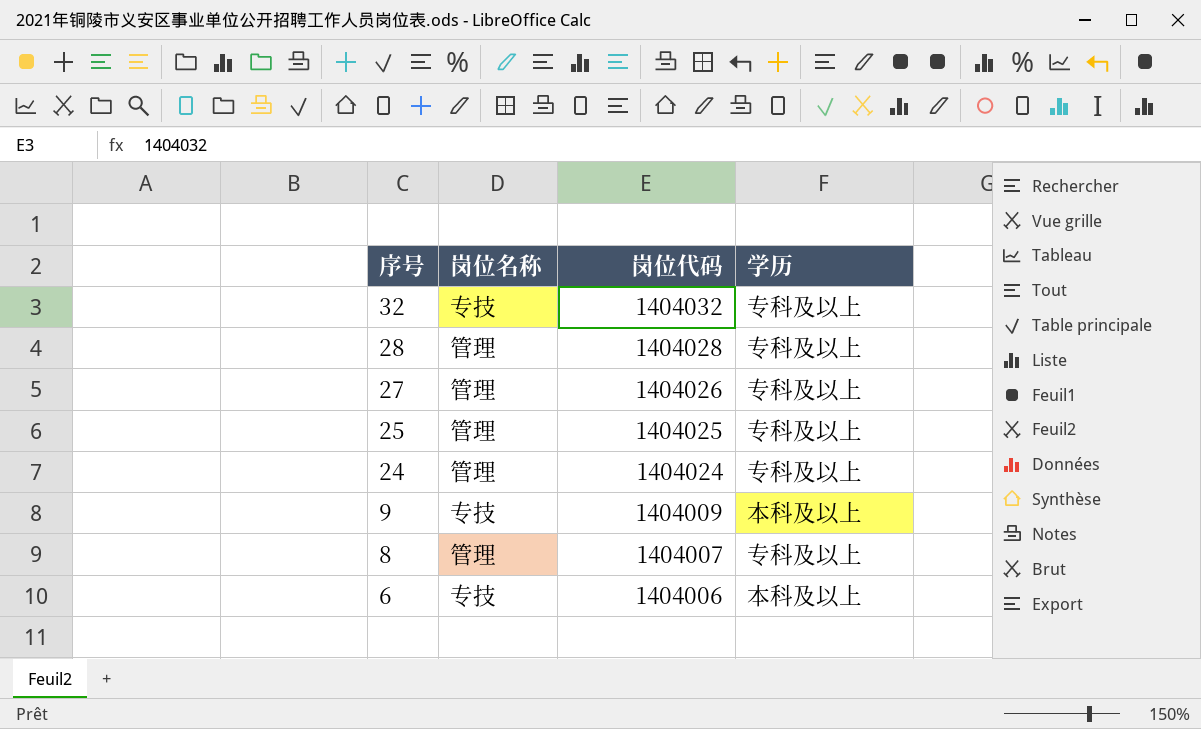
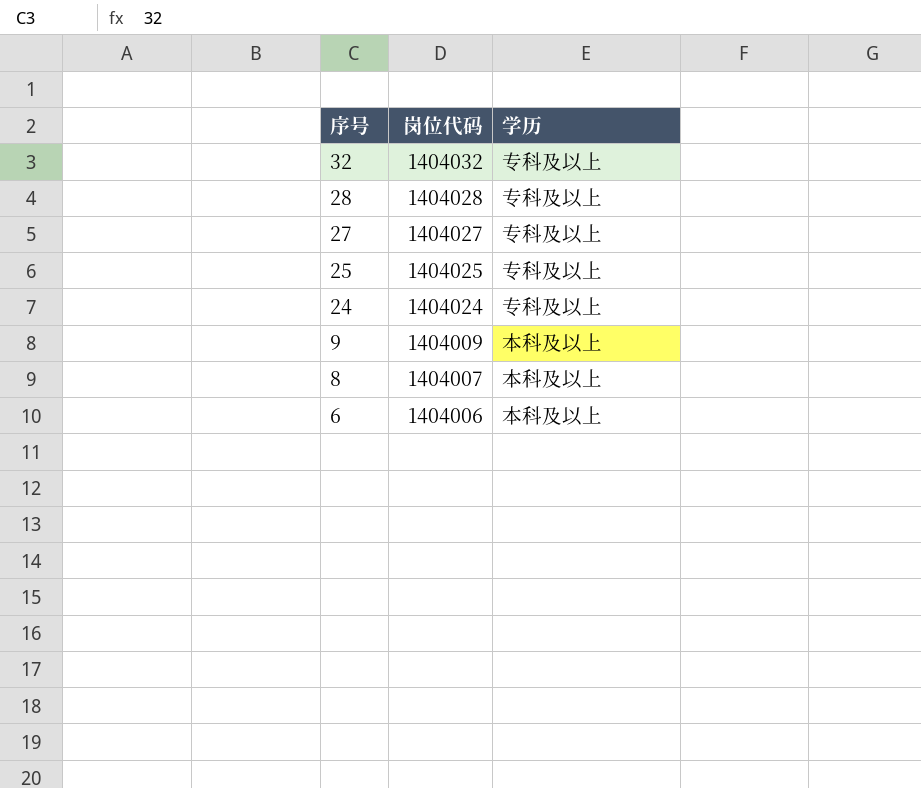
column 岗位名称 | position: 2 -> none
27 | 岗位代码: 1404026 -> 1404027
8 | 学历: 专科及以上 -> 本科及以上

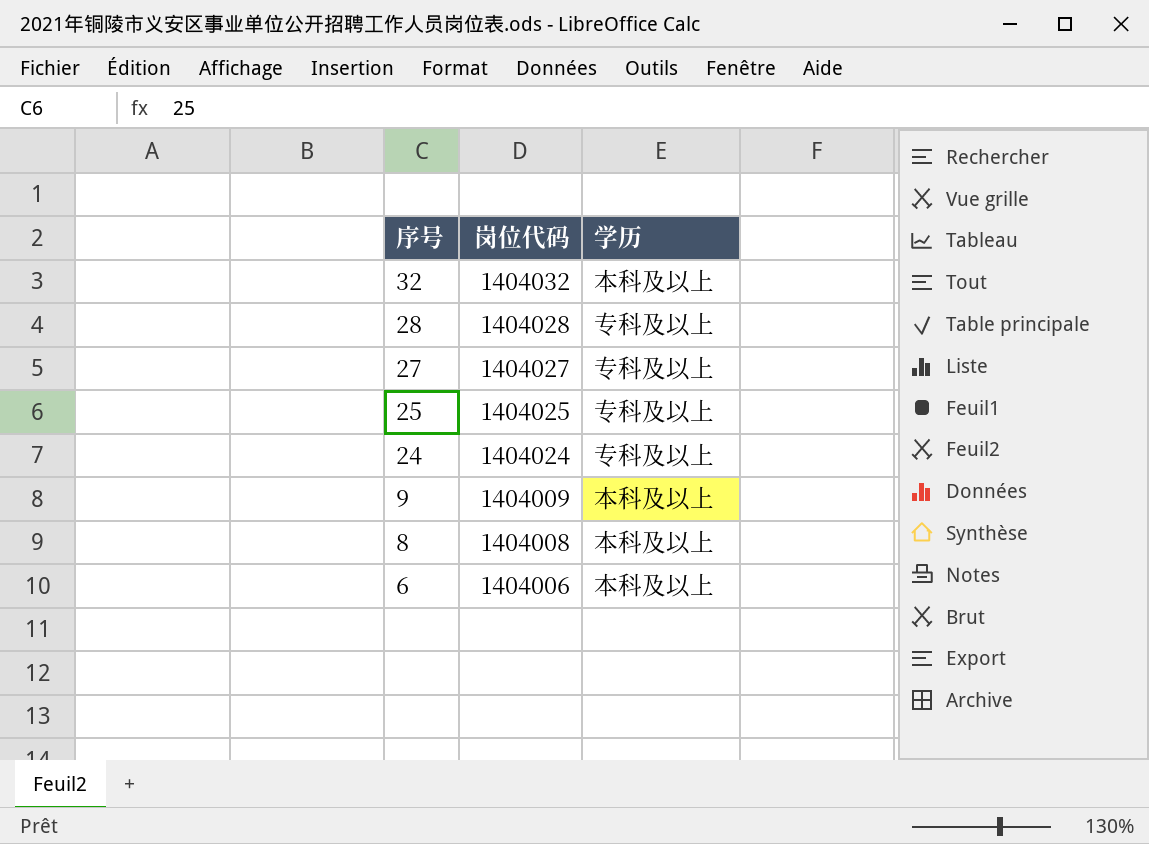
32 | 学历: 专科及以上 -> 本科及以上
8 | 岗位代码: 1404007 -> 1404008

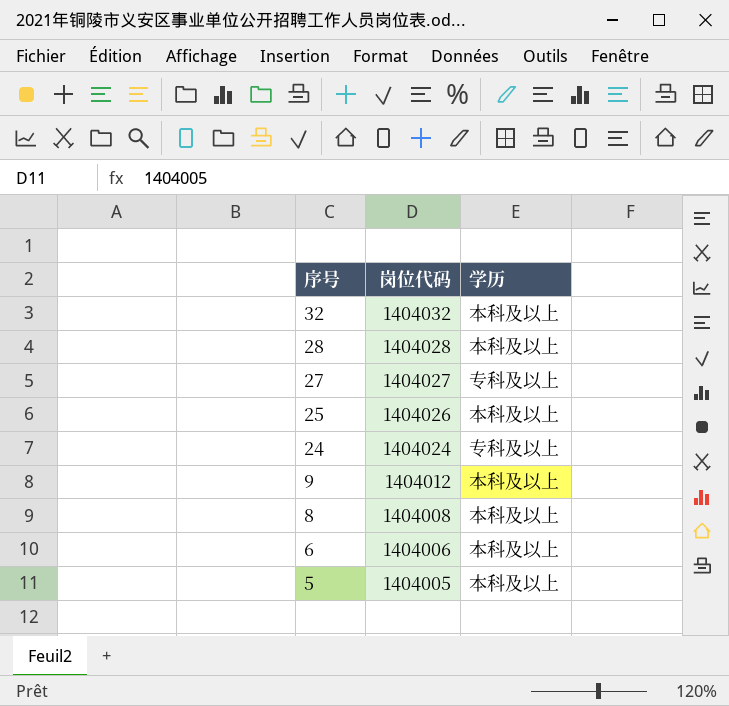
28 | 学历: 专科及以上 -> 本科及以上
25 | 岗位代码: 1404025 -> 1404026
25 | 学历: 专科及以上 -> 本科及以上
9 | 岗位代码: 1404009 -> 1404012
row 5: none -> 1404005 | 本科及以上

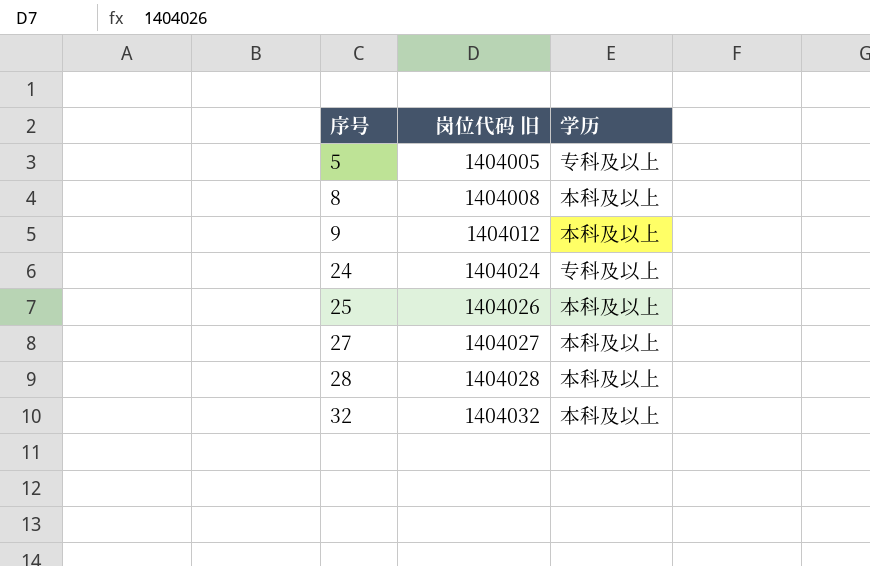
row order: 序号 descending -> 序号 ascending
column name: 岗位代码 -> 岗位代码 旧
row 6: 1404006 | 本科及以上 -> none
5 | 学历: 本科及以上 -> 专科及以上
27 | 学历: 专科及以上 -> 本科及以上

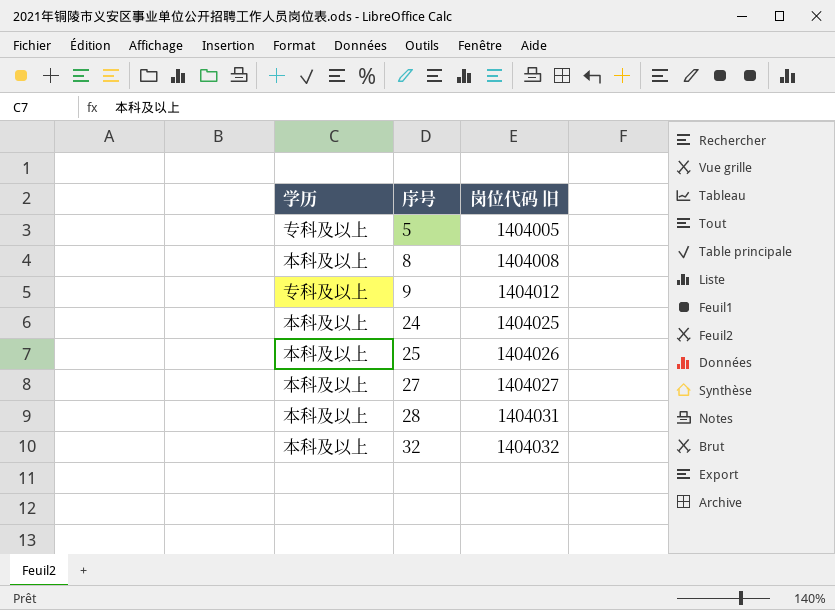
column 学历 | position: 3 -> 1
9 | 学历: 本科及以上 -> 专科及以上
24 | 学历: 专科及以上 -> 本科及以上
24 | 岗位代码 旧: 1404024 -> 1404025
28 | 岗位代码 旧: 1404028 -> 1404031

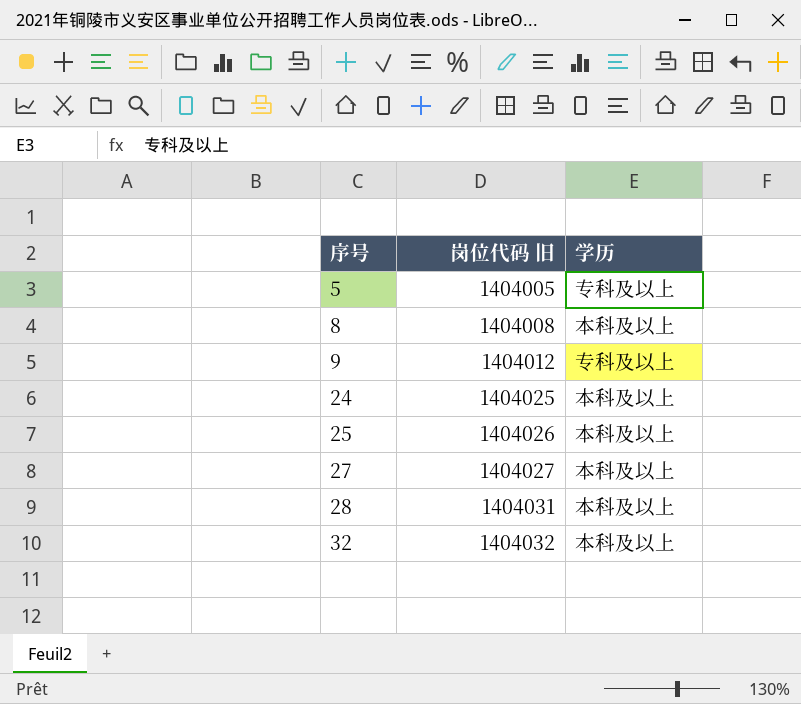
column 学历 | position: 1 -> 3

